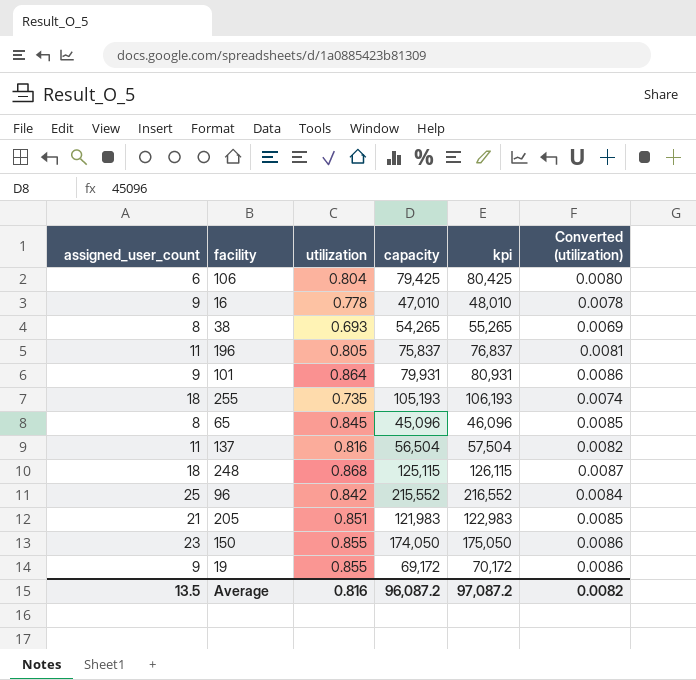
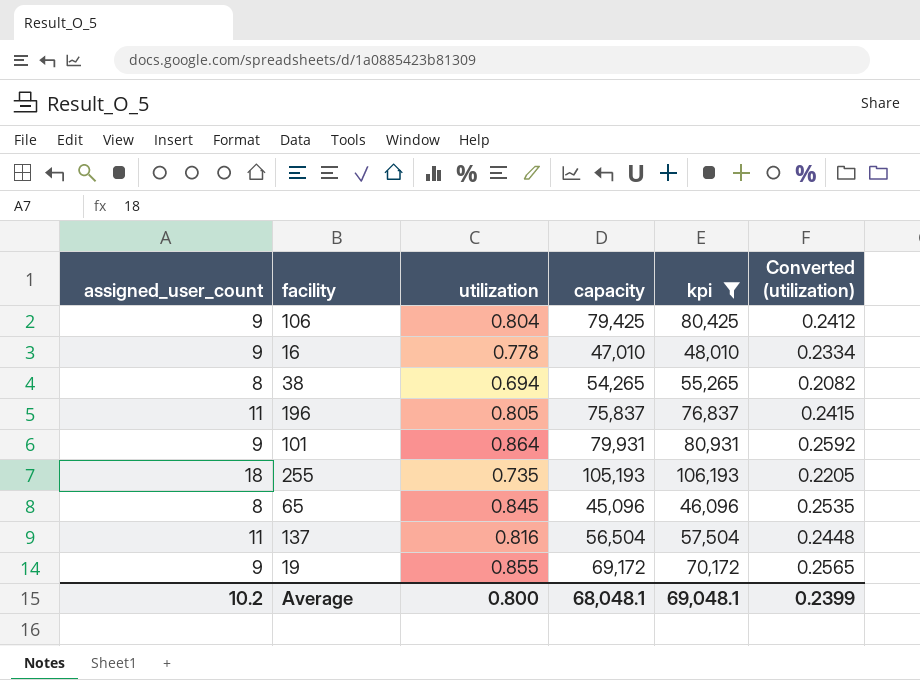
filter: none -> kpi <= 106,193
column Converted (utilization) | formula: [utilization] * 0.01 -> [utilization] * 0.3
106 | assigned_user_count: 6 -> 9
38 | utilization: 0.693 -> 0.694
Average | assigned_user_count: 13.5 -> 10.2
Average | utilization: 0.816 -> 0.800
Average | capacity: 96,087.2 -> 68,048.1
Average | kpi: 97,087.2 -> 69,048.1
Average | Converted (utilization): 0.0082 -> 0.2399

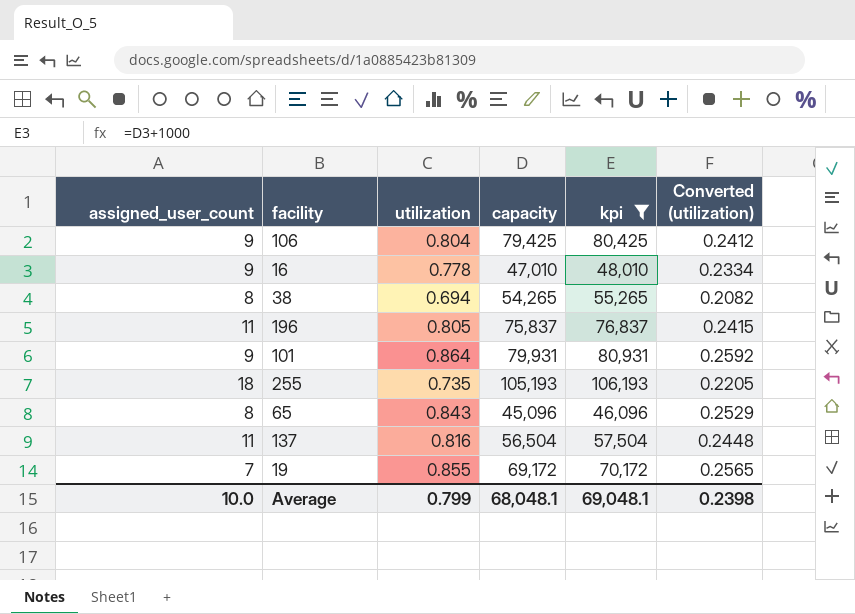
65 | utilization: 0.845 -> 0.843
65 | Converted (utilization): 0.2535 -> 0.2529
19 | assigned_user_count: 9 -> 7
Average | assigned_user_count: 10.2 -> 10.0
Average | utilization: 0.800 -> 0.799
Average | Converted (utilization): 0.2399 -> 0.2398

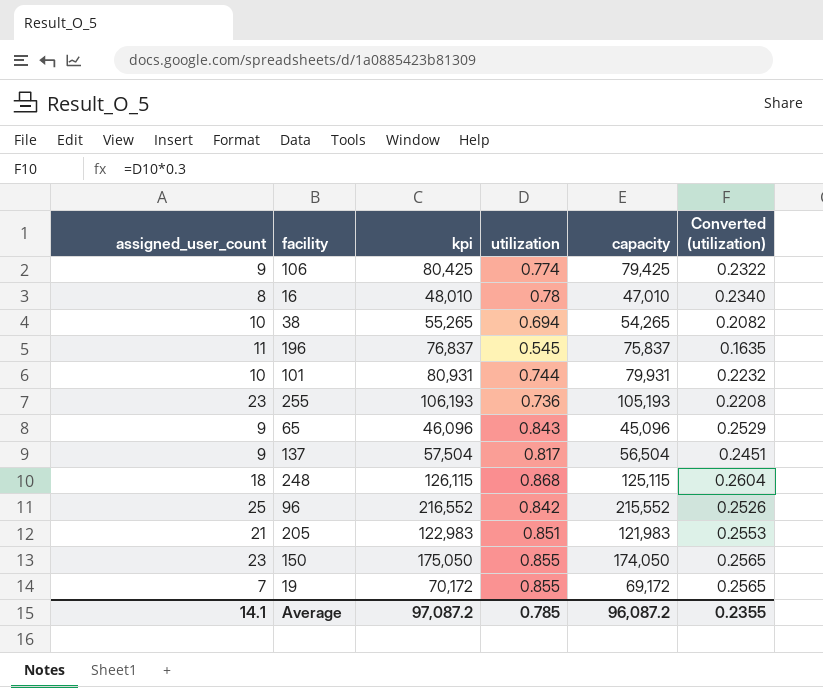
filter: kpi <= 106,193 -> none
column kpi | position: 5 -> 3
106 | utilization: 0.804 -> 0.774
106 | Converted (utilization): 0.2412 -> 0.2322
16 | assigned_user_count: 9 -> 8
16 | utilization: 0.778 -> 0.78
16 | Converted (utilization): 0.2334 -> 0.2340
38 | assigned_user_count: 8 -> 10
196 | utilization: 0.805 -> 0.545
196 | Converted (utilization): 0.2415 -> 0.1635
101 | assigned_user_count: 9 -> 10
101 | utilization: 0.864 -> 0.744
101 | Converted (utilization): 0.2592 -> 0.2232
255 | assigned_user_count: 18 -> 23
255 | utilization: 0.735 -> 0.736
255 | Converted (utilization): 0.2205 -> 0.2208
65 | assigned_user_count: 8 -> 9
137 | assigned_user_count: 11 -> 9
137 | utilization: 0.816 -> 0.817
137 | Converted (utilization): 0.2448 -> 0.2451
Average | assigned_user_count: 10.0 -> 14.1
Average | kpi: 69,048.1 -> 97,087.2
Average | utilization: 0.799 -> 0.785
Average | capacity: 68,048.1 -> 96,087.2
Average | Converted (utilization): 0.2398 -> 0.2355

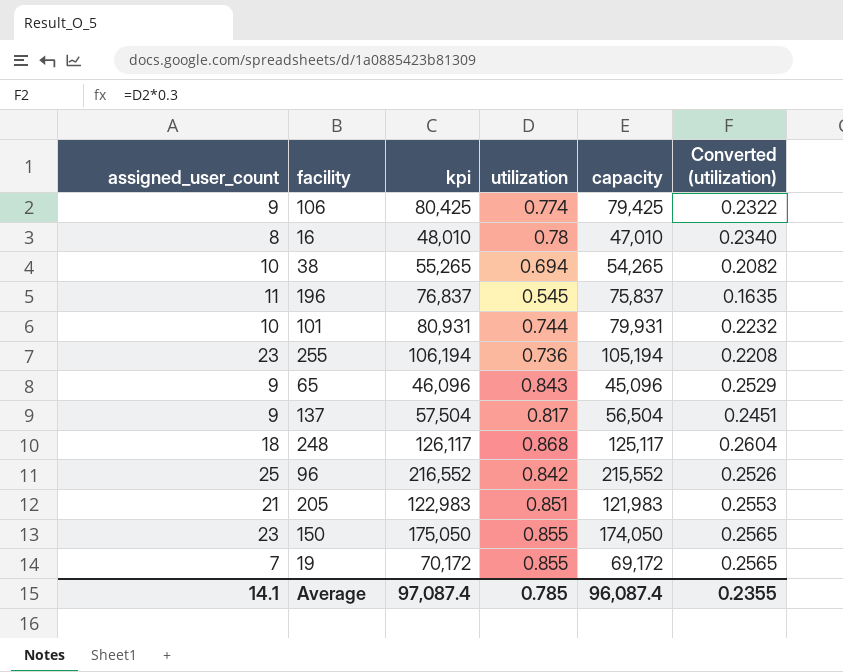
255 | kpi: 106,193 -> 106,194
255 | capacity: 105,193 -> 105,194
248 | kpi: 126,115 -> 126,117
248 | capacity: 125,115 -> 125,117
Average | kpi: 97,087.2 -> 97,087.4
Average | capacity: 96,087.2 -> 96,087.4

